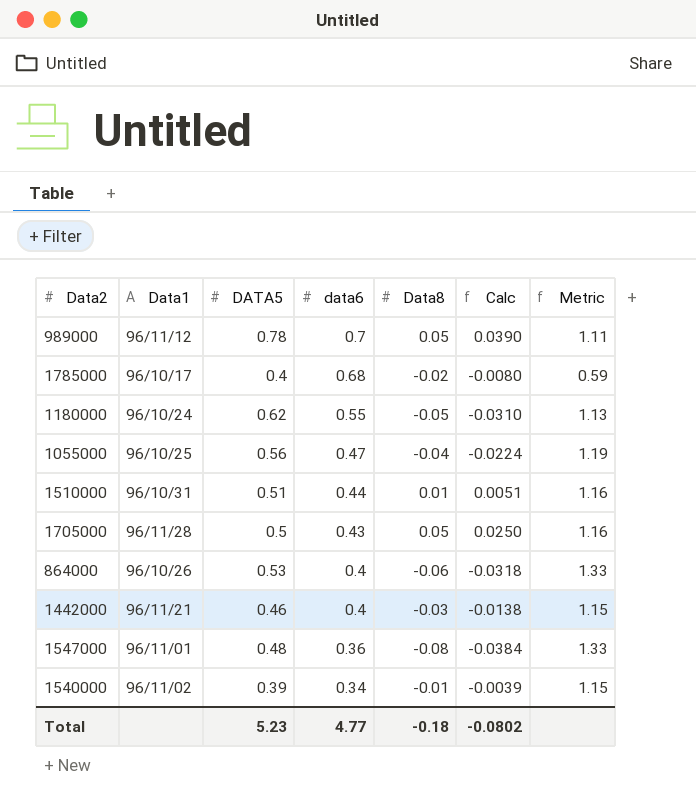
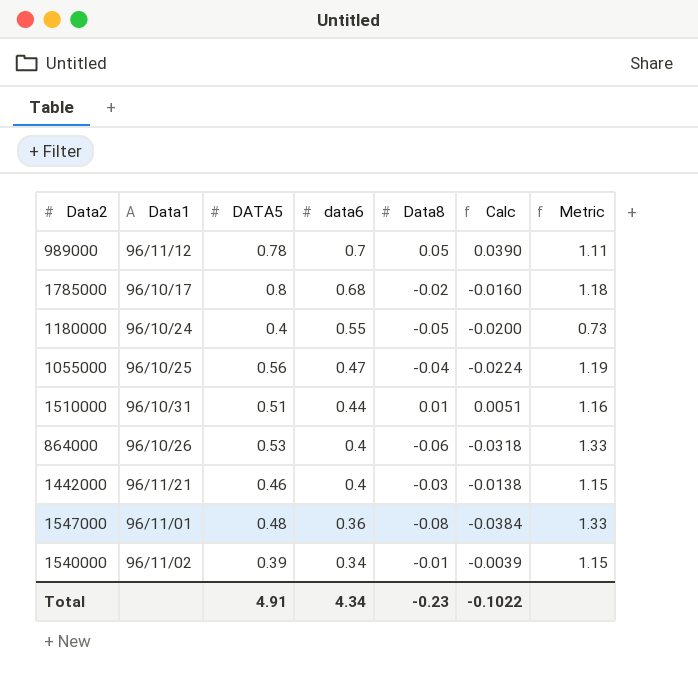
row 1705000: 96/11/28 | 0.5 | 0.43 | 0.05 | 0.0250 | 1.16 -> none
1785000 | DATA5: 0.4 -> 0.8
1785000 | Calc: -0.0080 -> -0.0160
1785000 | Metric: 0.59 -> 1.18
1180000 | DATA5: 0.62 -> 0.4
1180000 | Calc: -0.0310 -> -0.0200
1180000 | Metric: 1.13 -> 0.73
Total | DATA5: 5.23 -> 4.91
Total | data6: 4.77 -> 4.34
Total | Data8: -0.18 -> -0.23
Total | Calc: -0.0802 -> -0.1022

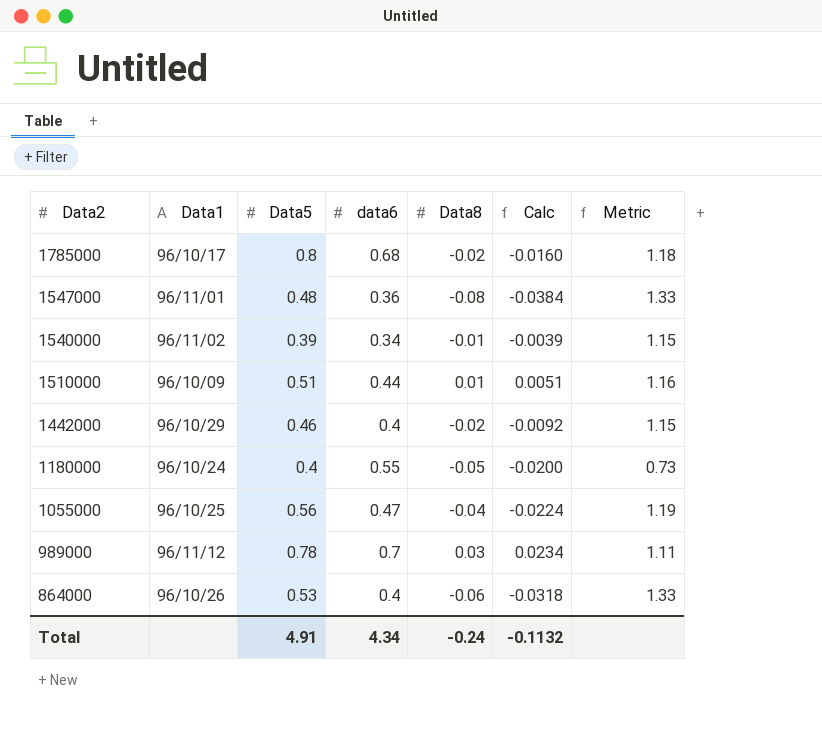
row order: data6 descending -> Data2 descending
column name: DATA5 -> Data5
1510000 | Data1: 96/10/31 -> 96/10/09
1442000 | Data1: 96/11/21 -> 96/10/29
1442000 | Data8: -0.03 -> -0.02
1442000 | Calc: -0.0138 -> -0.0092
989000 | Data8: 0.05 -> 0.03
989000 | Calc: 0.0390 -> 0.0234
Total | Data8: -0.23 -> -0.24
Total | Calc: -0.1022 -> -0.1132

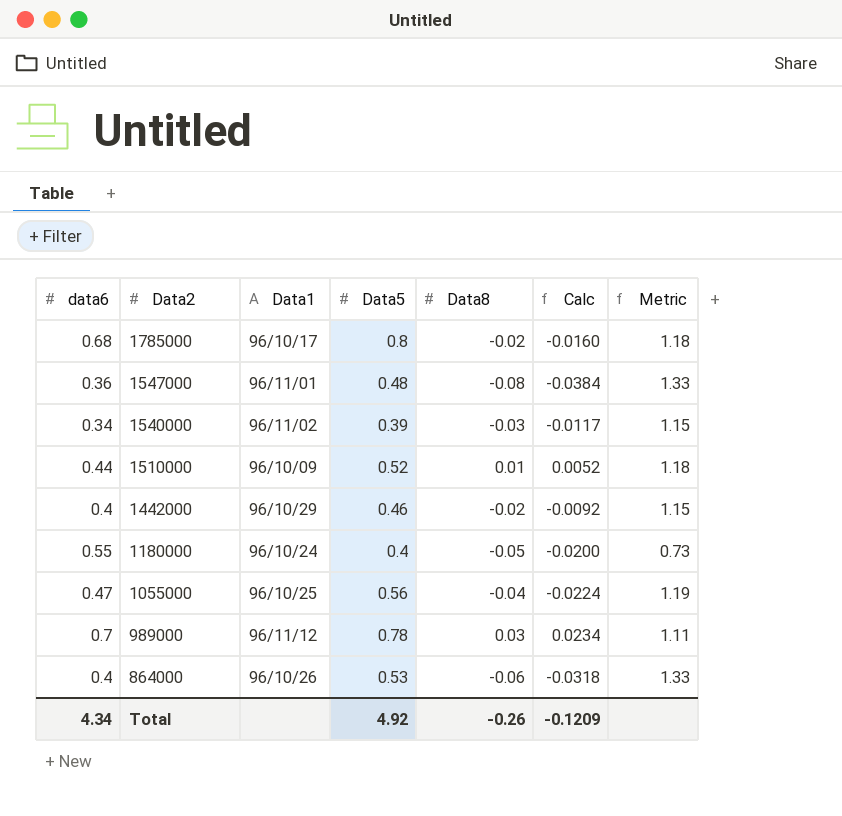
column data6 | position: 4 -> 1
1540000 | Data8: -0.01 -> -0.03
1540000 | Calc: -0.0039 -> -0.0117
1510000 | Data5: 0.51 -> 0.52
1510000 | Calc: 0.0051 -> 0.0052
1510000 | Metric: 1.16 -> 1.18
Total | Data5: 4.91 -> 4.92
Total | Data8: -0.24 -> -0.26
Total | Calc: -0.1132 -> -0.1209

